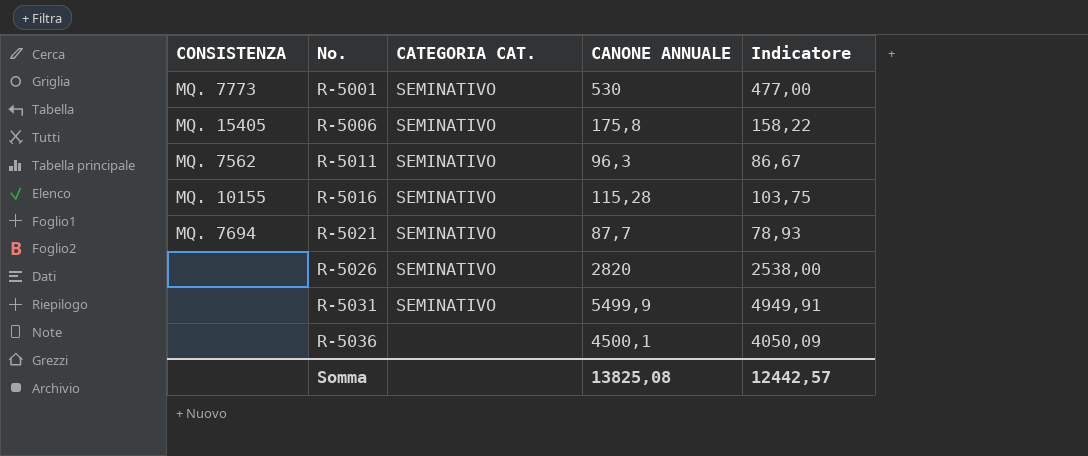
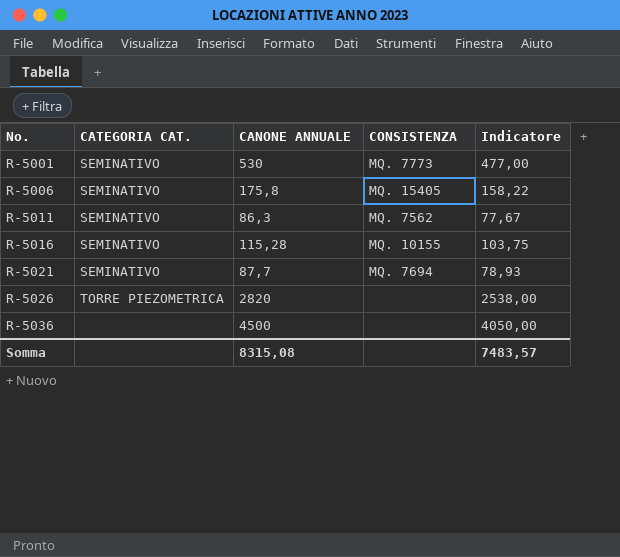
column CONSISTENZA | position: 1 -> 4
row R-5031: none | SEMINATIVO | 5499,9 | 4949,91 -> none
R-5011 | CANONE ANNUALE: 96,3 -> 86,3
R-5011 | Indicatore: 86,67 -> 77,67
R-5026 | CATEGORIA CAT.: SEMINATIVO -> TORRE PIEZOMETRICA
R-5036 | CANONE ANNUALE: 4500,1 -> 4500
R-5036 | Indicatore: 4050,09 -> 4050,00
Somma | CANONE ANNUALE: 13825,08 -> 8315,08
Somma | Indicatore: 12442,57 -> 7483,57

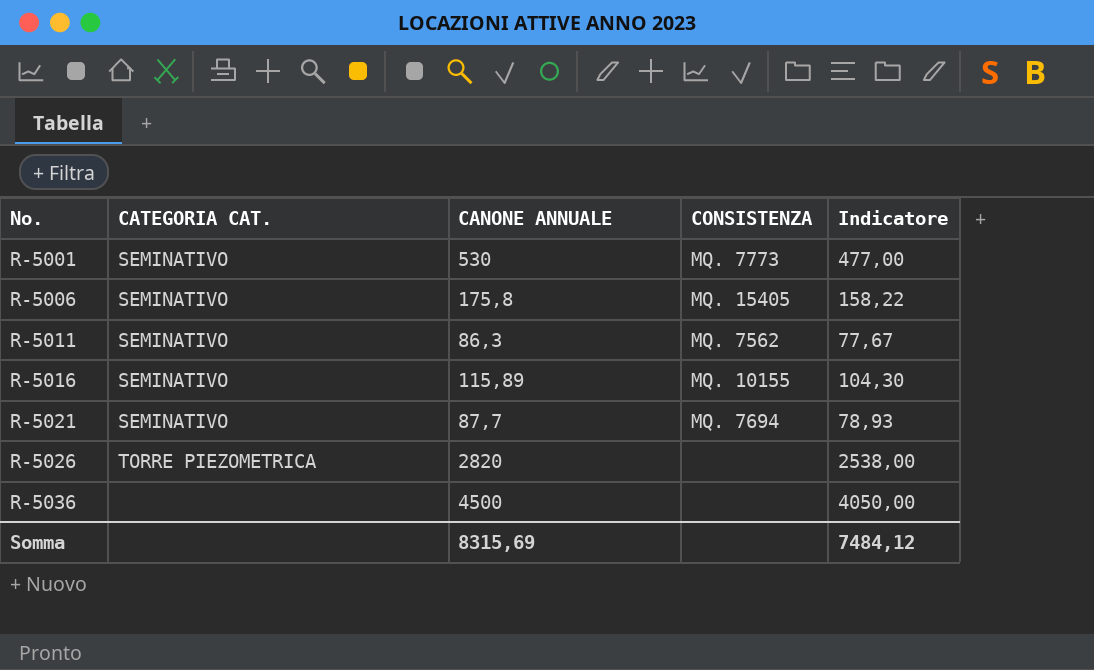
R-5016 | CANONE ANNUALE: 115,28 -> 115,89
R-5016 | Indicatore: 103,75 -> 104,30
Somma | CANONE ANNUALE: 8315,08 -> 8315,69
Somma | Indicatore: 7483,57 -> 7484,12

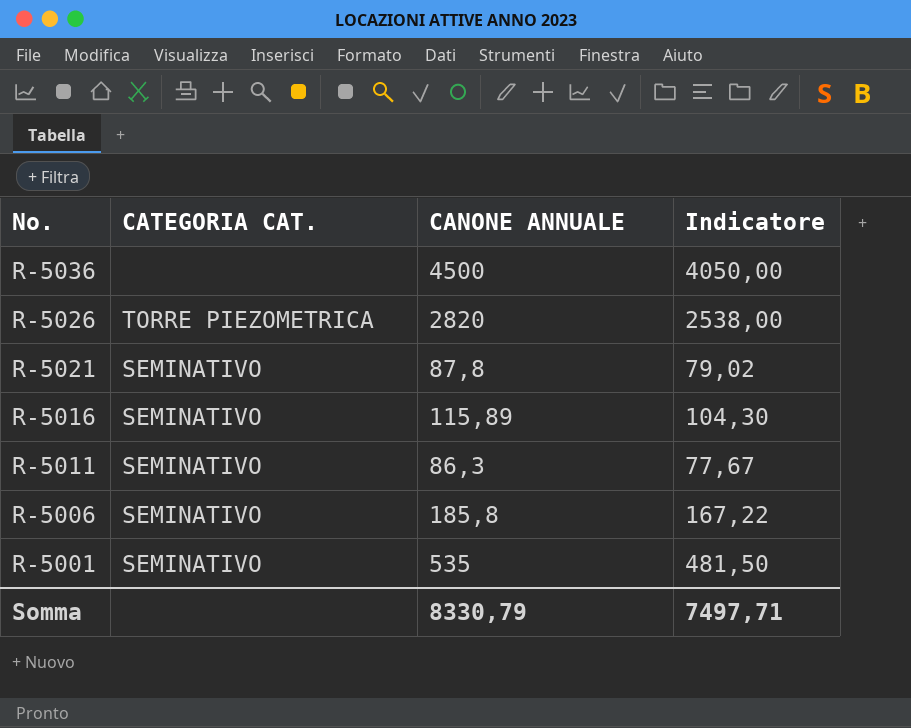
row order: No. ascending -> No. descending
column CONSISTENZA | position: 4 -> none
R-5021 | CANONE ANNUALE: 87,7 -> 87,8
R-5021 | Indicatore: 78,93 -> 79,02
R-5006 | CANONE ANNUALE: 175,8 -> 185,8
R-5006 | Indicatore: 158,22 -> 167,22
R-5001 | CANONE ANNUALE: 530 -> 535
R-5001 | Indicatore: 477,00 -> 481,50
Somma | CANONE ANNUALE: 8315,69 -> 8330,79
Somma | Indicatore: 7484,12 -> 7497,71

